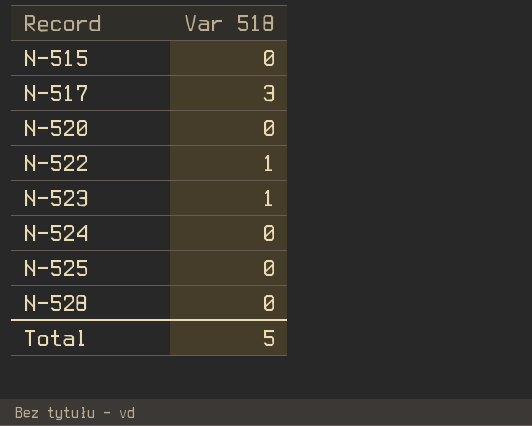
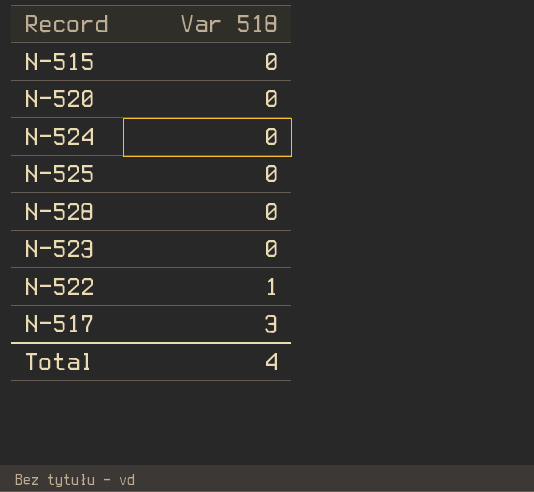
row order: Record ascending -> Var 518 ascending
N-523 | Var 518: 1 -> 0
Total | Var 518: 5 -> 4

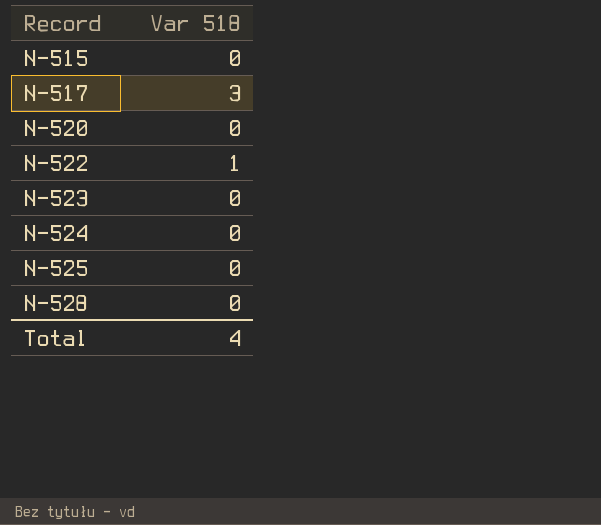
row order: Var 518 ascending -> Record ascending

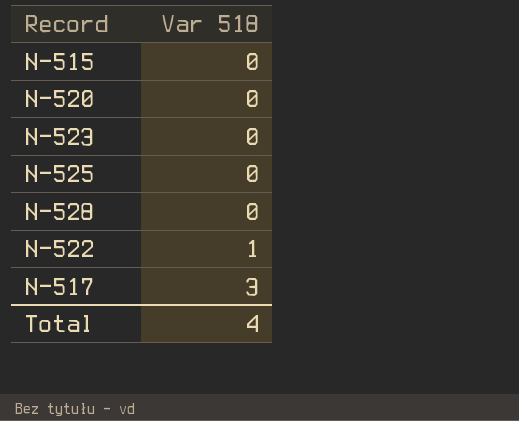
row order: Record ascending -> Var 518 ascending
row N-524: 0 -> none

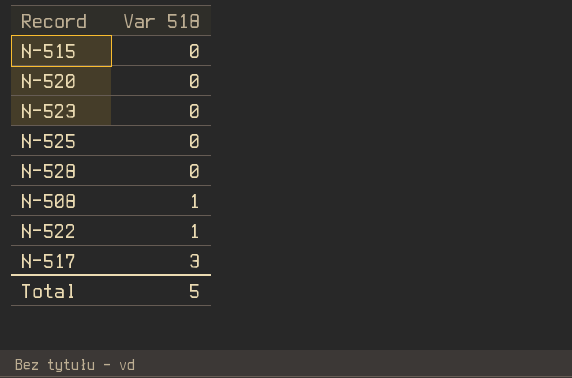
row N-508: none -> 1
Total | Var 518: 4 -> 5

